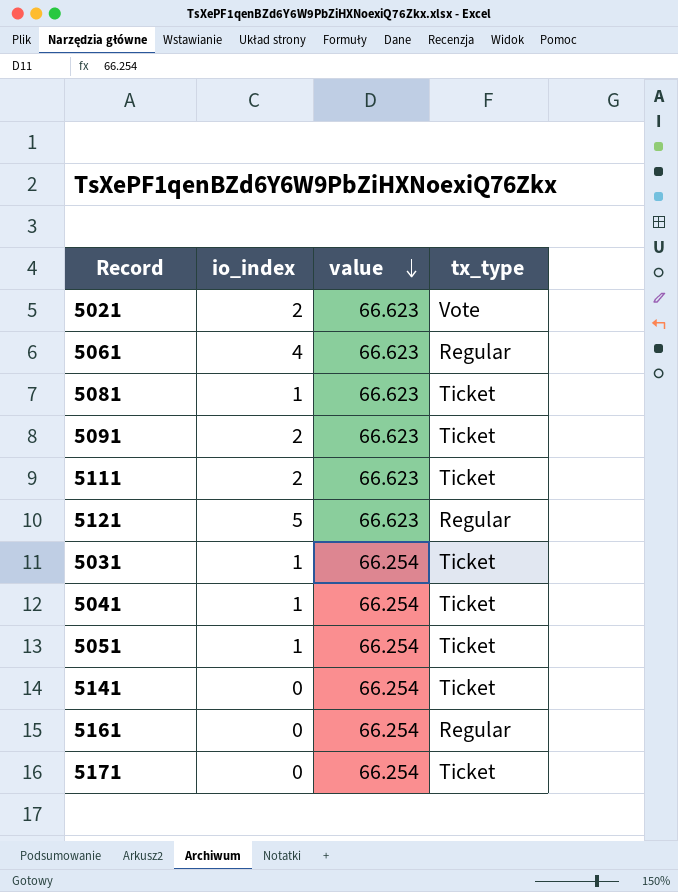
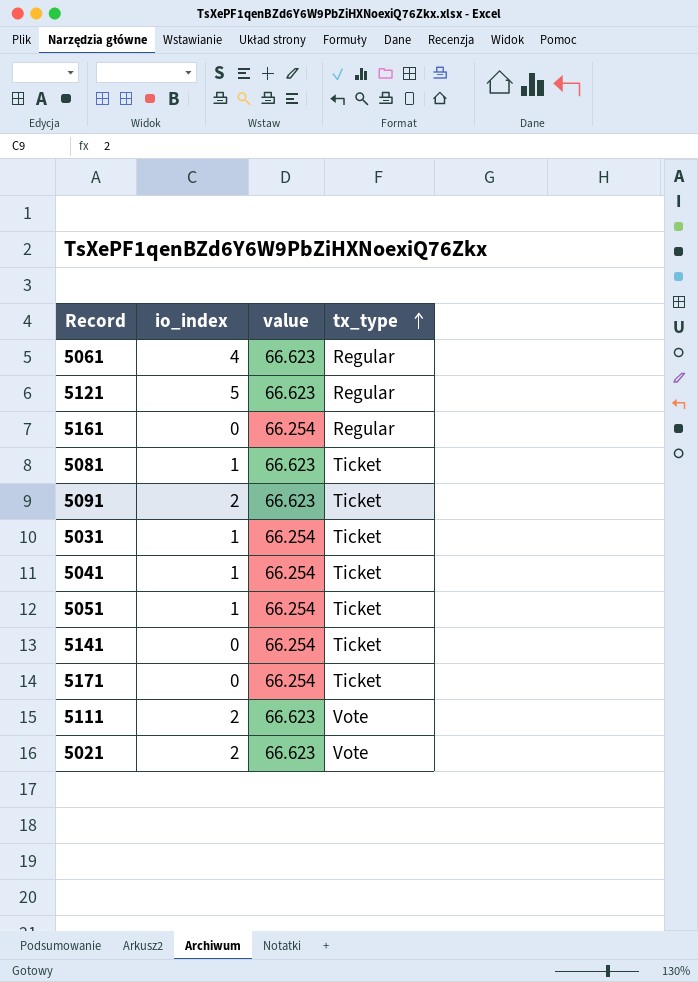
row order: value descending -> tx_type ascending
5111 | tx_type: Ticket -> Vote

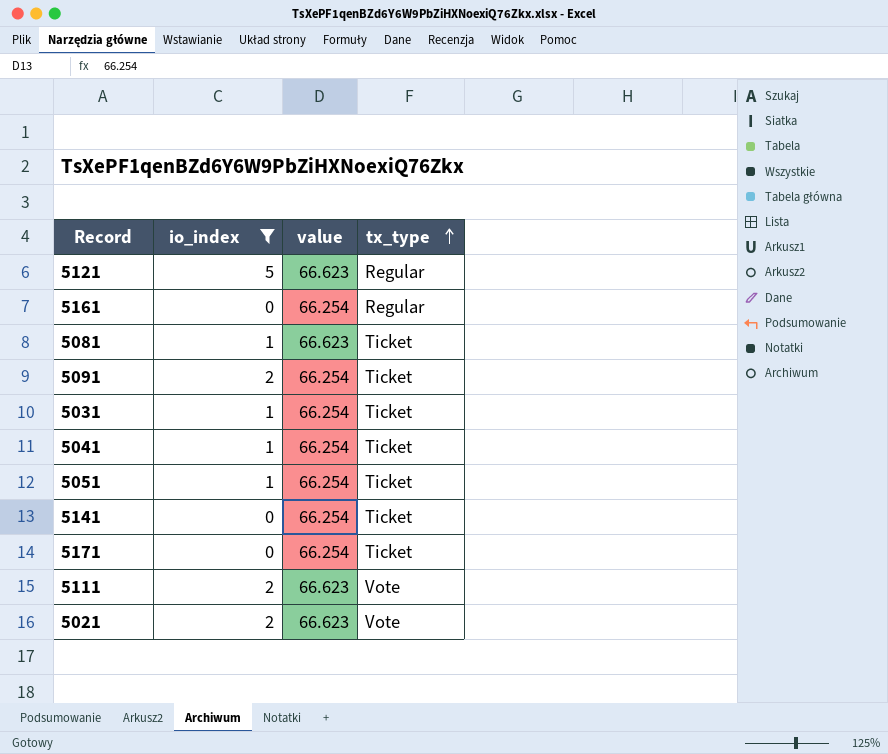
filter: none -> io_index != 4
5091 | value: 66.623 -> 66.254

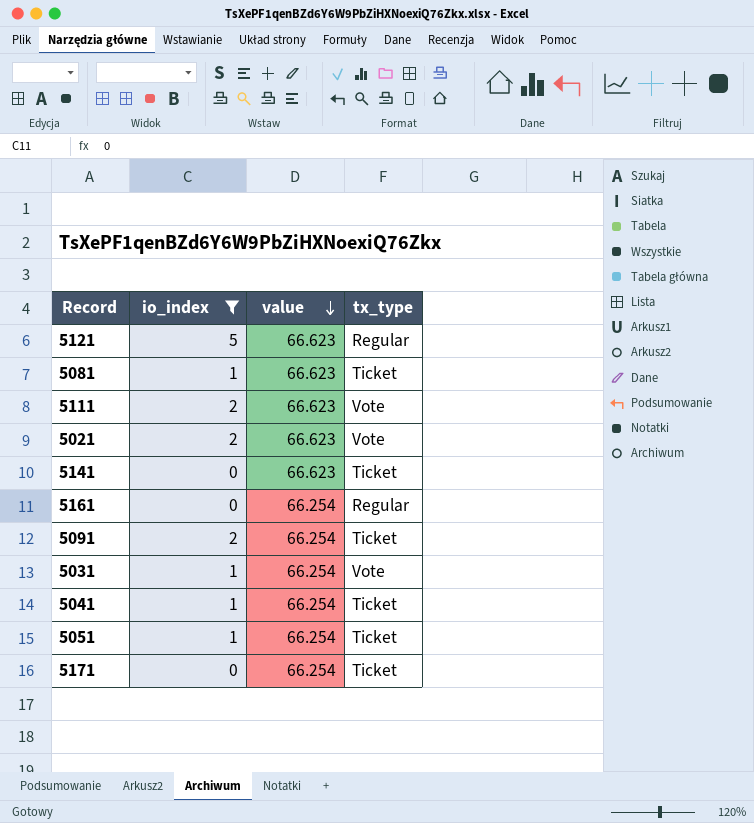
row order: tx_type ascending -> value descending
5141 | value: 66.254 -> 66.623
5031 | tx_type: Ticket -> Vote

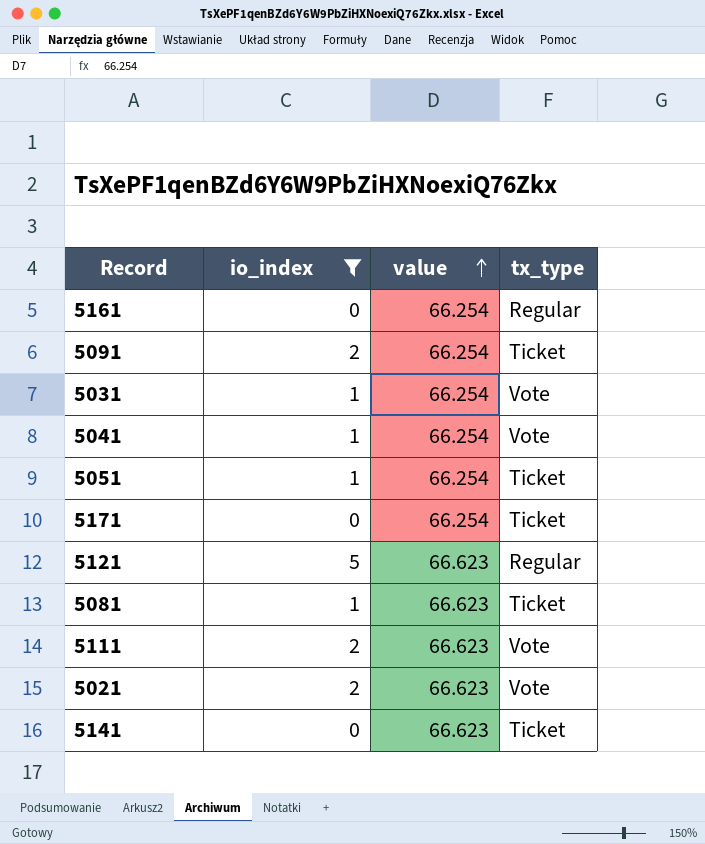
row order: value descending -> value ascending
5041 | tx_type: Ticket -> Vote

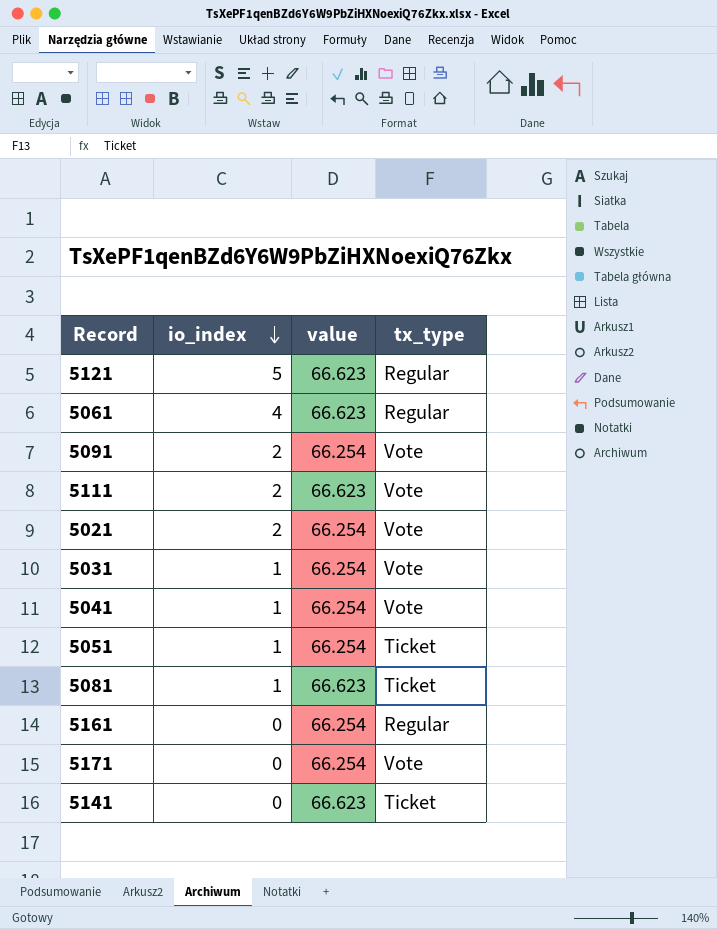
filter: io_index != 4 -> none
row order: value ascending -> io_index descending
5091 | tx_type: Ticket -> Vote
5021 | value: 66.623 -> 66.254
5171 | tx_type: Ticket -> Vote

